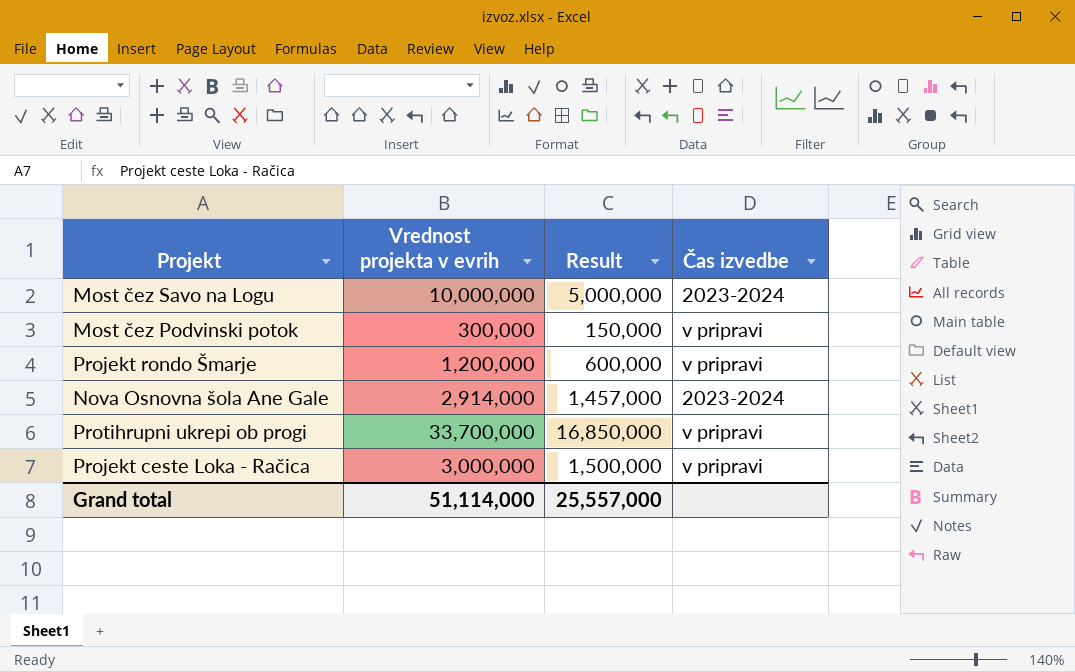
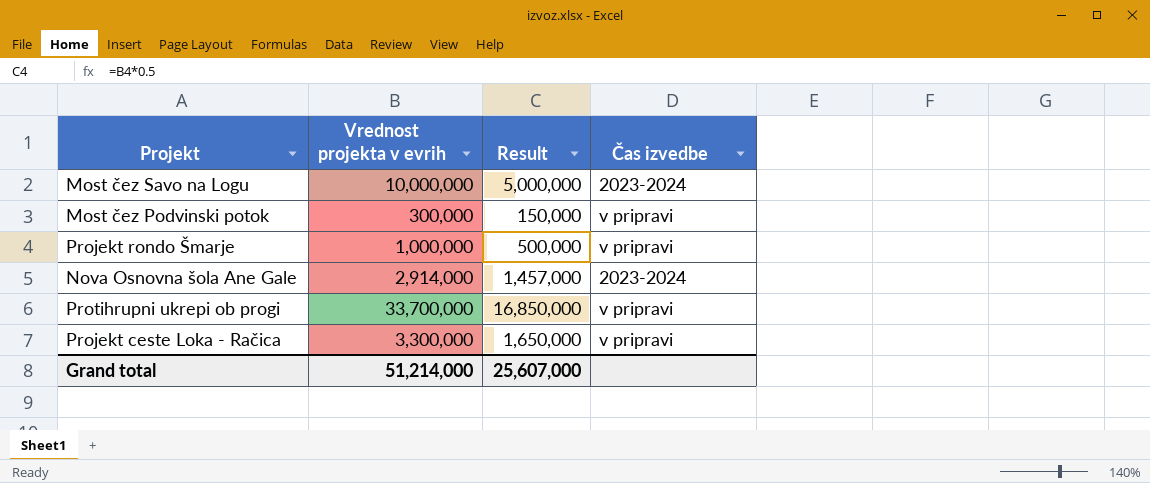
Projekt rondo Šmarje | Vrednost projekta v evrih: 1,200,000 -> 1,000,000
Projekt rondo Šmarje | Result: 600,000 -> 500,000
Projekt ceste Loka - Račica | Vrednost projekta v evrih: 3,000,000 -> 3,300,000
Projekt ceste Loka - Račica | Result: 1,500,000 -> 1,650,000
Grand total | Vrednost projekta v evrih: 51,114,000 -> 51,214,000
Grand total | Result: 25,557,000 -> 25,607,000

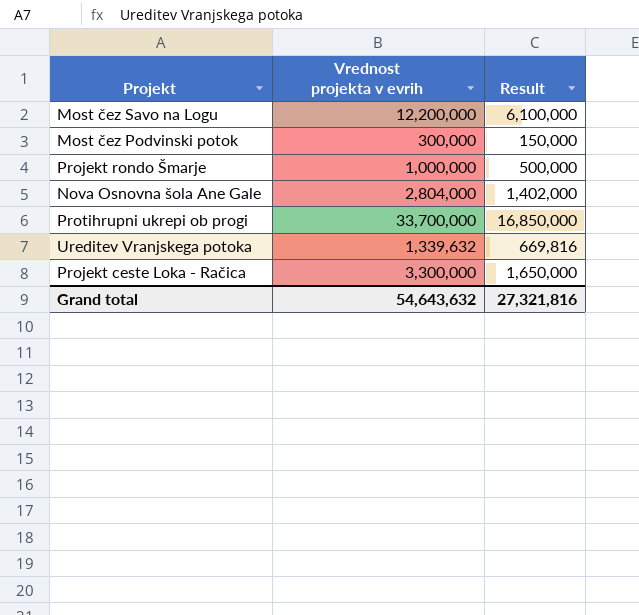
column Čas izvedbe | position: 4 -> none
Most čez Savo na Logu | Vrednost projekta v evrih: 10,000,000 -> 12,200,000
Most čez Savo na Logu | Result: 5,000,000 -> 6,100,000
Nova Osnovna šola Ane Gale | Vrednost projekta v evrih: 2,914,000 -> 2,804,000
Nova Osnovna šola Ane Gale | Result: 1,457,000 -> 1,402,000
row Ureditev Vranjskega potoka: none -> 1,339,632 | 669,816
Grand total | Vrednost projekta v evrih: 51,214,000 -> 54,643,632
Grand total | Result: 25,607,000 -> 27,321,816

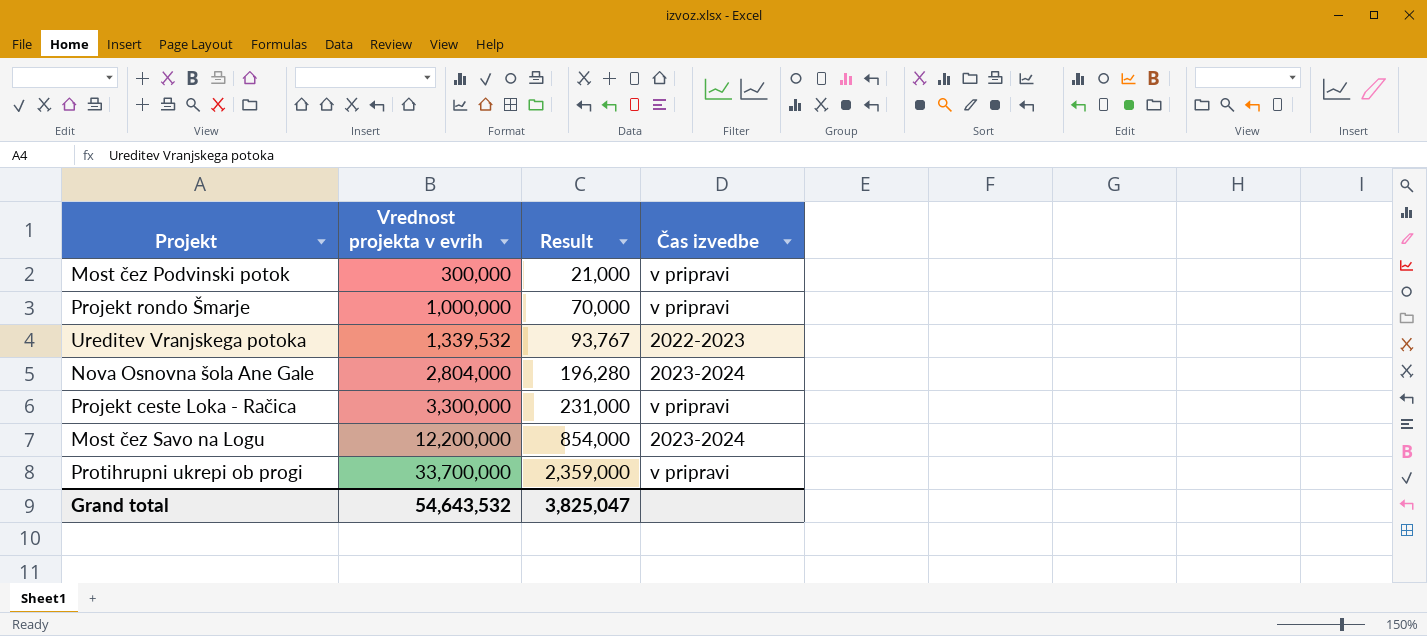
row order: none -> Vrednost projekta v evrih ascending
column Result | formula: [Vrednost projekta v evrih] * 0.5 -> [Vrednost projekta v evrih] * 0.07
column Čas izvedbe | position: none -> 4
Ureditev Vranjskega potoka | Vrednost projekta v evrih: 1,339,632 -> 1,339,532
Grand total | Vrednost projekta v evrih: 54,643,632 -> 54,643,532
Grand total | Result: 27,321,816 -> 3,825,047

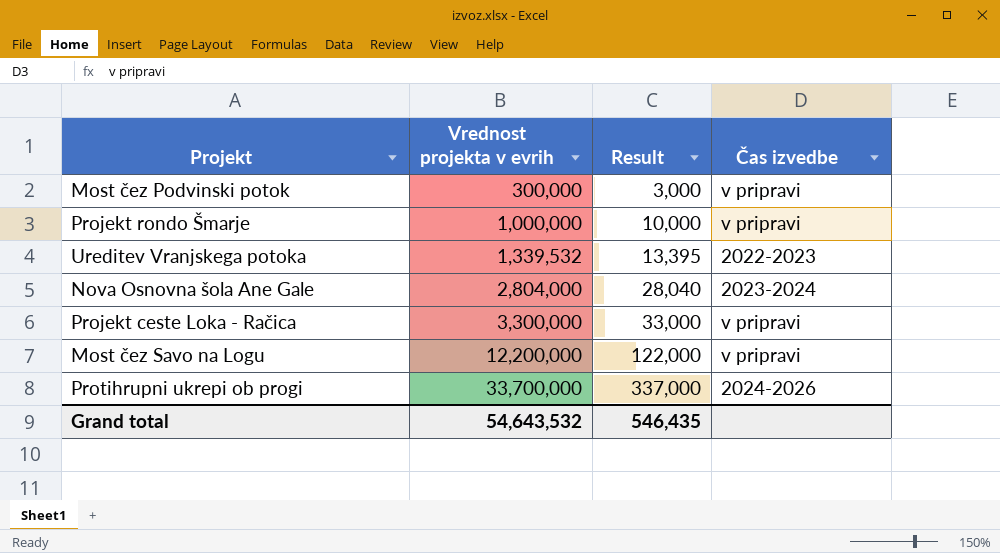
column Result | formula: [Vrednost projekta v evrih] * 0.07 -> [Vrednost projekta v evrih] * 0.01
Most čez Savo na Logu | Čas izvedbe: 2023-2024 -> v pripravi
Protihrupni ukrepi ob progi | Čas izvedbe: v pripravi -> 2024-2026
Grand total | Result: 3,825,047 -> 546,435

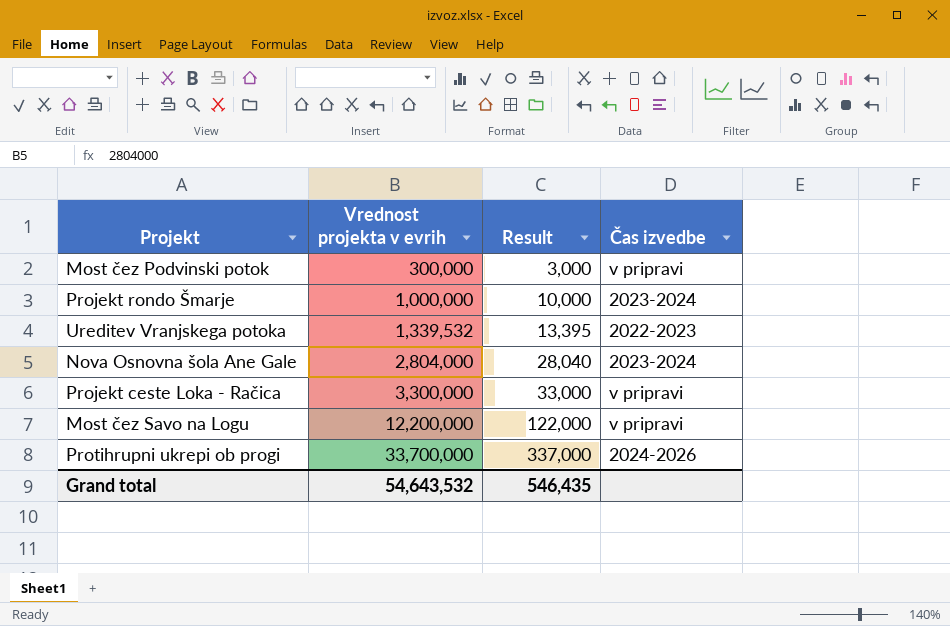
Projekt rondo Šmarje | Čas izvedbe: v pripravi -> 2023-2024

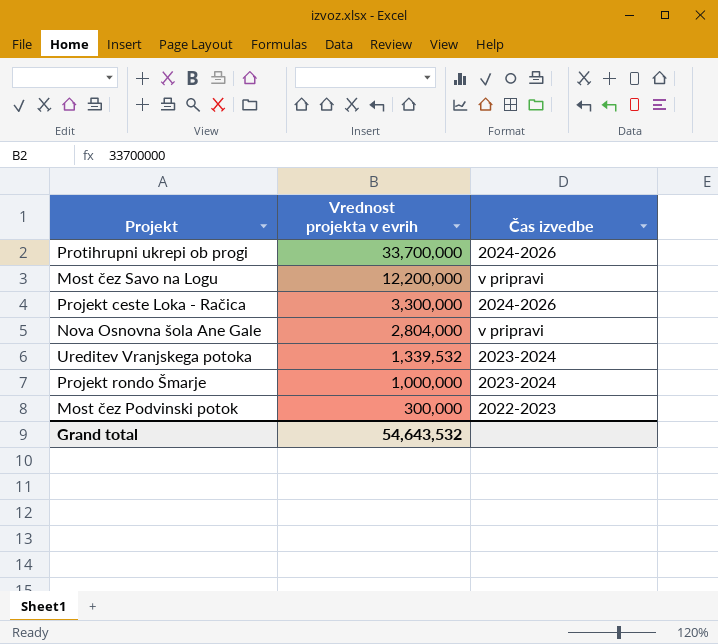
row order: Vrednost projekta v evrih ascending -> Vrednost projekta v evrih descending
column Result | formula: [Vrednost projekta v evrih] * 0.01 -> none
Projekt ceste Loka - Račica | Čas izvedbe: v pripravi -> 2024-2026
Nova Osnovna šola Ane Gale | Čas izvedbe: 2023-2024 -> v pripravi
Ureditev Vranjskega potoka | Čas izvedbe: 2022-2023 -> 2023-2024
Most čez Podvinski potok | Čas izvedbe: v pripravi -> 2022-2023

